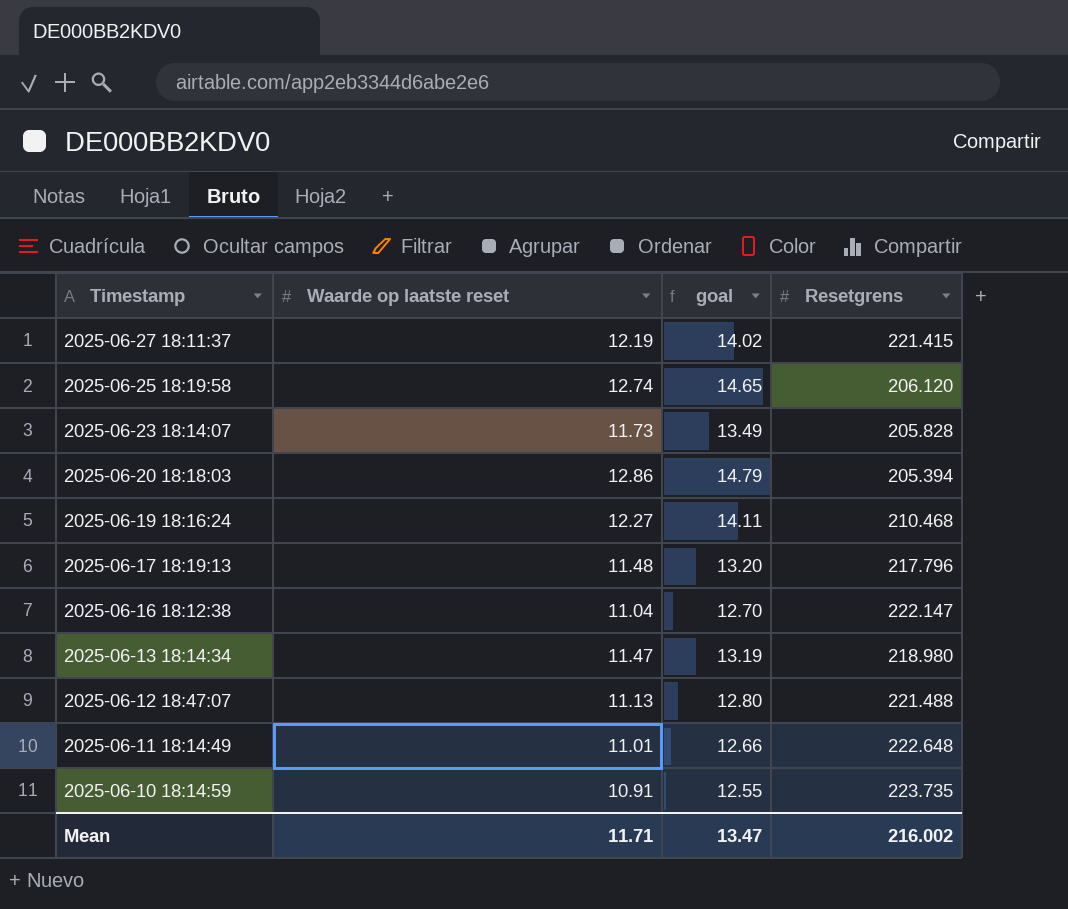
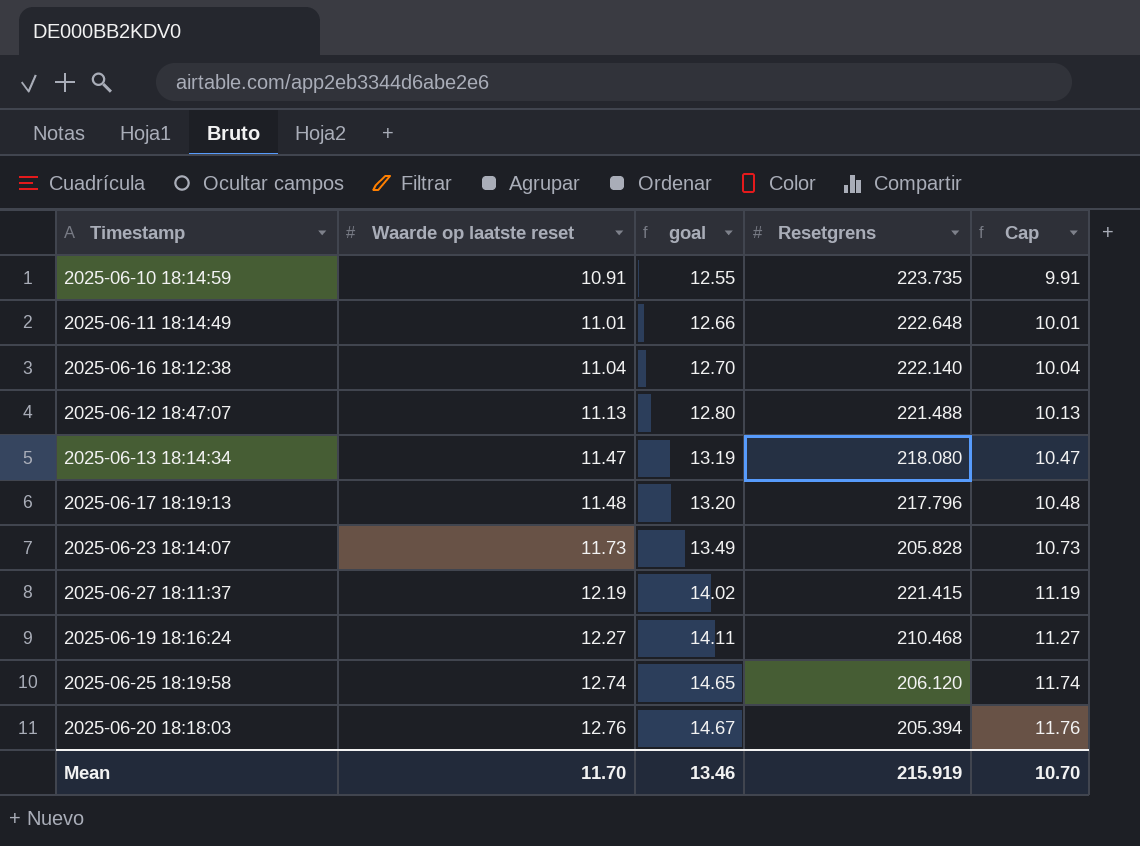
row order: Timestamp descending -> Waarde op laatste reset ascending
column Cap | formula: none -> [Waarde op laatste reset] - 1
2025-06-16 18:12:38 | Resetgrens: 222.147 -> 222.140
2025-06-13 18:14:34 | Resetgrens: 218.980 -> 218.080
2025-06-20 18:18:03 | Waarde op laatste reset: 12.86 -> 12.76
2025-06-20 18:18:03 | goal: 14.79 -> 14.67
Mean | Waarde op laatste reset: 11.71 -> 11.70
Mean | goal: 13.47 -> 13.46
Mean | Resetgrens: 216.002 -> 215.919

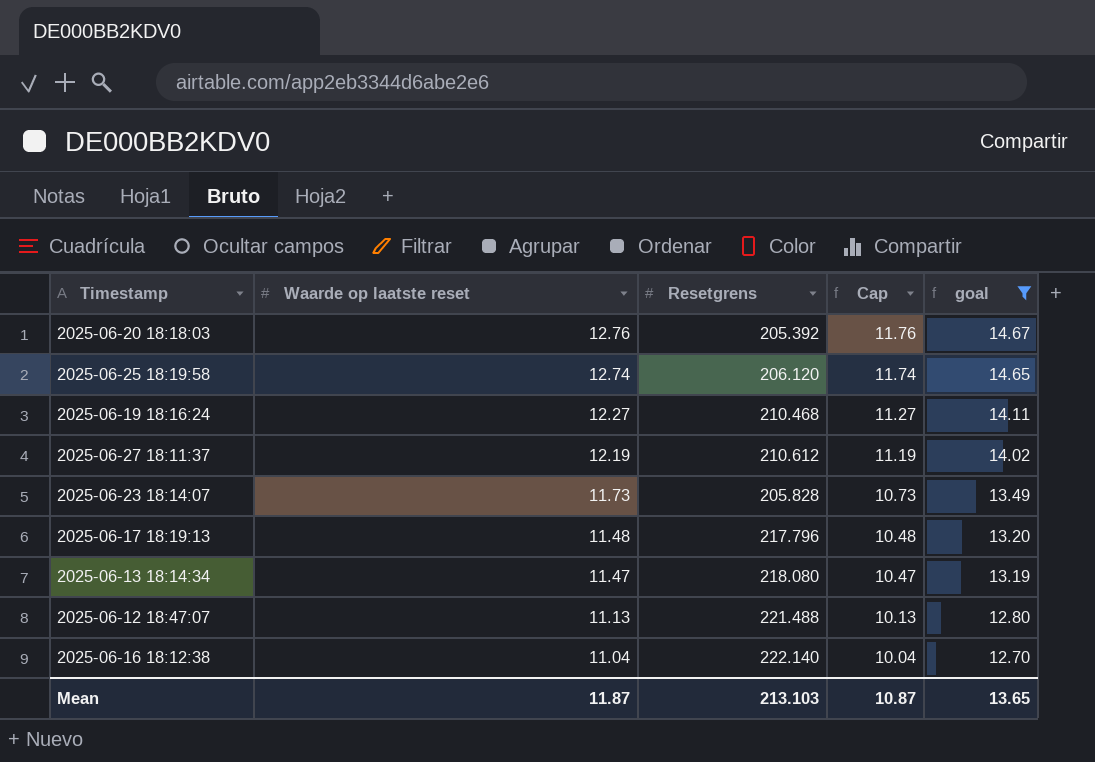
filter: none -> goal >= 12.70
row order: Waarde op laatste reset ascending -> Waarde op laatste reset descending
column goal | position: 3 -> 5
2025-06-20 18:18:03 | Resetgrens: 205.394 -> 205.392
2025-06-27 18:11:37 | Resetgrens: 221.415 -> 210.612
Mean | Waarde op laatste reset: 11.70 -> 11.87
Mean | Resetgrens: 215.919 -> 213.103
Mean | Cap: 10.70 -> 10.87
Mean | goal: 13.46 -> 13.65

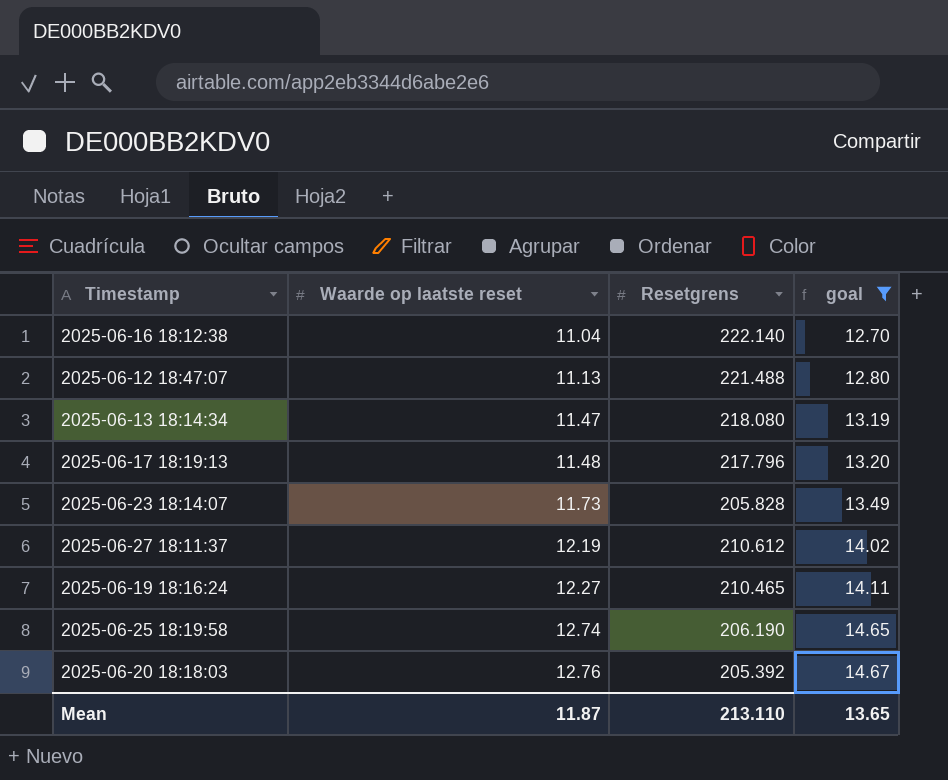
row order: Waarde op laatste reset descending -> Waarde op laatste reset ascending
column Cap | formula: [Waarde op laatste reset] - 1 -> none
2025-06-19 18:16:24 | Resetgrens: 210.468 -> 210.465
2025-06-25 18:19:58 | Resetgrens: 206.120 -> 206.190
Mean | Resetgrens: 213.103 -> 213.110

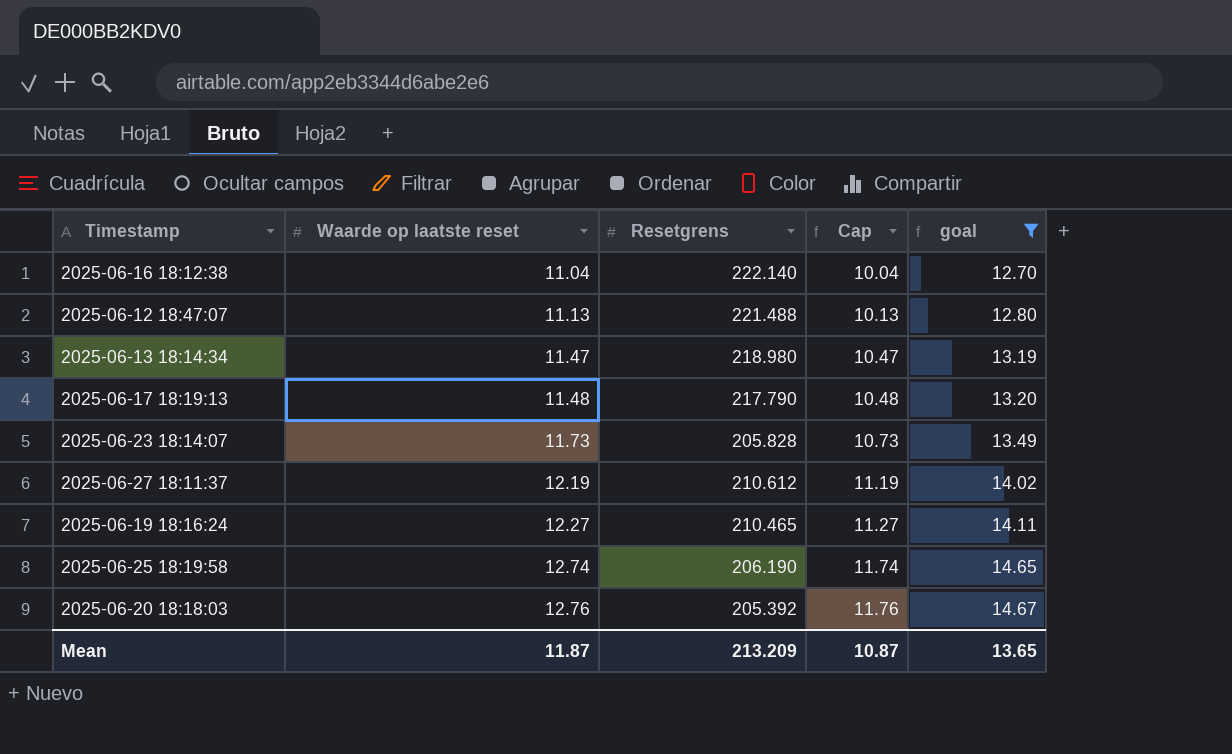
column Cap | formula: none -> [Waarde op laatste reset] - 1
2025-06-13 18:14:34 | Resetgrens: 218.080 -> 218.980
2025-06-17 18:19:13 | Resetgrens: 217.796 -> 217.790
Mean | Resetgrens: 213.110 -> 213.209

